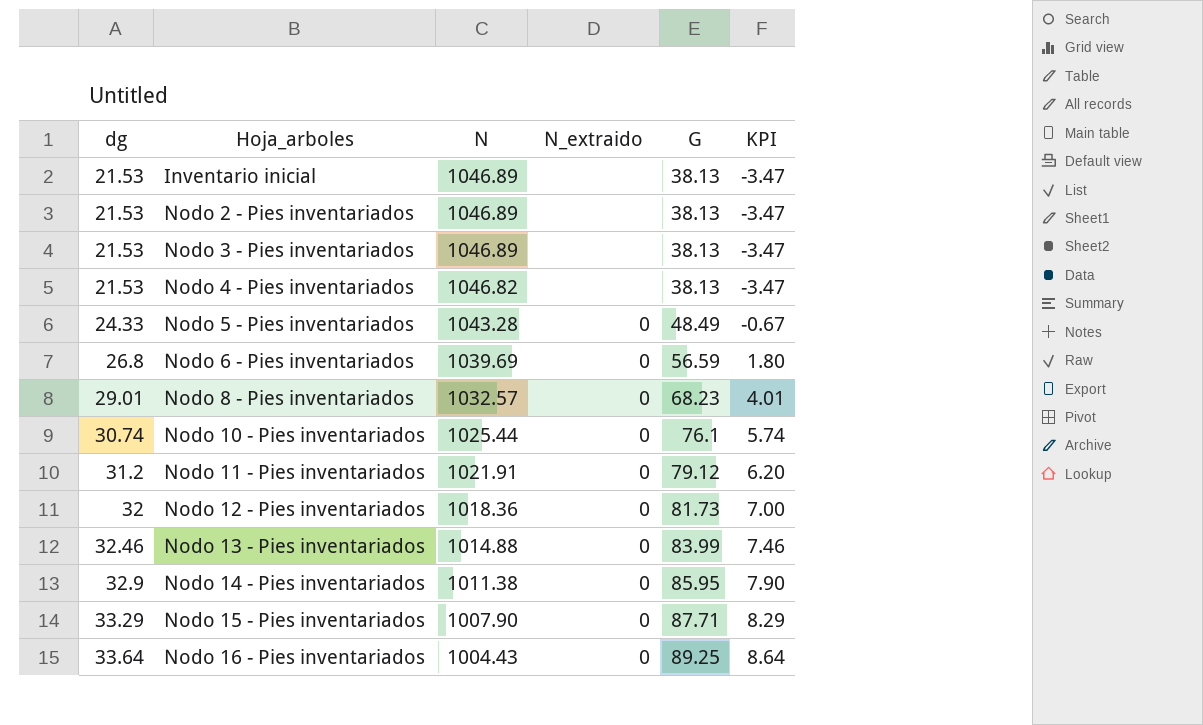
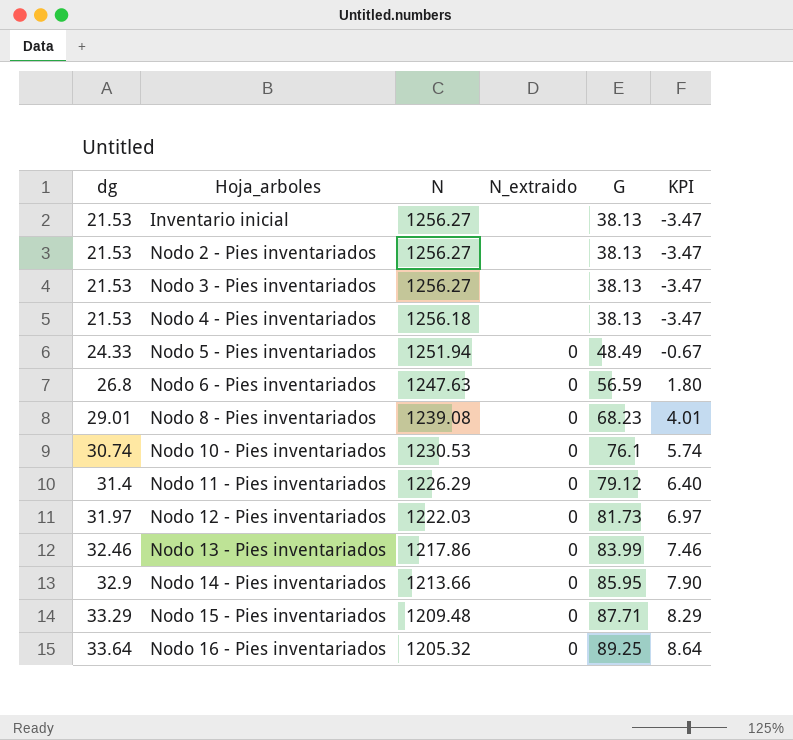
Inventario inicial | N: 1046.89 -> 1256.27
Nodo 2 - Pies inventariados | N: 1046.89 -> 1256.27
Nodo 3 - Pies inventariados | N: 1046.89 -> 1256.27
Nodo 4 - Pies inventariados | N: 1046.82 -> 1256.18
Nodo 5 - Pies inventariados | N: 1043.28 -> 1251.94
Nodo 6 - Pies inventariados | N: 1039.69 -> 1247.63
Nodo 8 - Pies inventariados | N: 1032.57 -> 1239.08
Nodo 10 - Pies inventariados | N: 1025.44 -> 1230.53
Nodo 11 - Pies inventariados | dg: 31.2 -> 31.4
Nodo 11 - Pies inventariados | N: 1021.91 -> 1226.29
Nodo 11 - Pies inventariados | KPI: 6.20 -> 6.40
Nodo 12 - Pies inventariados | dg: 32 -> 31.97
Nodo 12 - Pies inventariados | N: 1018.36 -> 1222.03
Nodo 12 - Pies inventariados | KPI: 7.00 -> 6.97
Nodo 13 - Pies inventariados | N: 1014.88 -> 1217.86
Nodo 14 - Pies inventariados | N: 1011.38 -> 1213.66
Nodo 15 - Pies inventariados | N: 1007.90 -> 1209.48
Nodo 16 - Pies inventariados | N: 1004.43 -> 1205.32

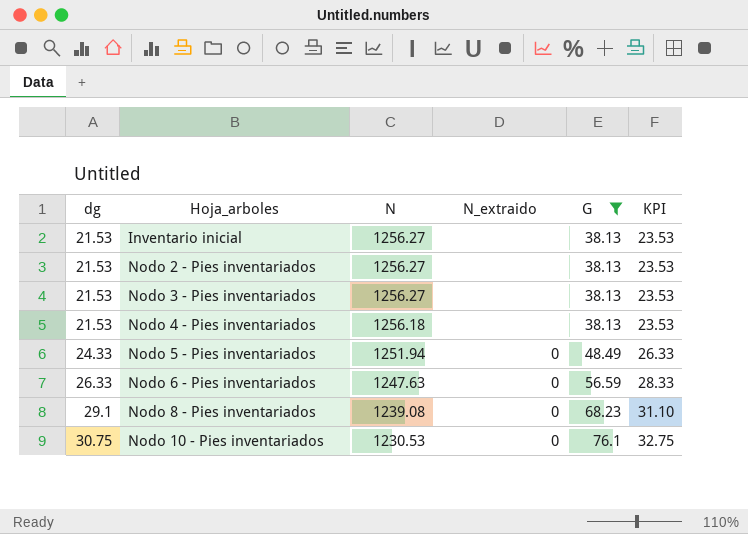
filter: none -> G <= 76.1
column KPI | formula: [dg] - 25 -> [dg] + 2
Nodo 6 - Pies inventariados | dg: 26.8 -> 26.33
Nodo 8 - Pies inventariados | dg: 29.01 -> 29.1
Nodo 10 - Pies inventariados | dg: 30.74 -> 30.75

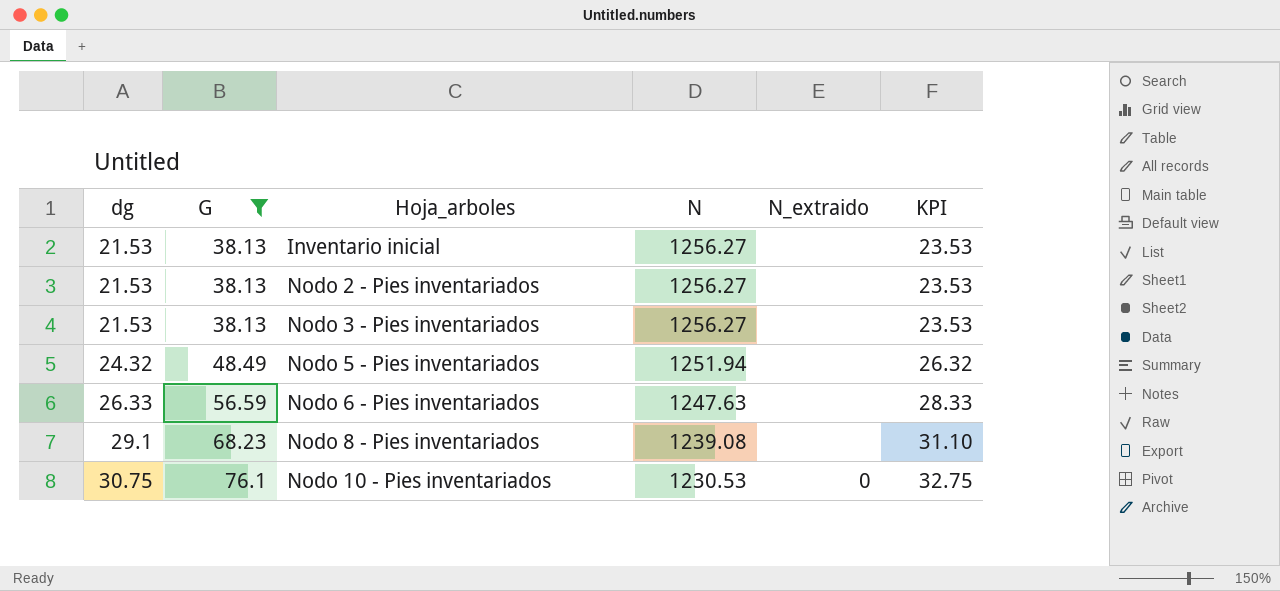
column G | position: 5 -> 2
row Nodo 4 - Pies inventariados: 21.53 | 1256.18 | none | 38.13 | 23.53 -> none
Nodo 5 - Pies inventariados | dg: 24.33 -> 24.32
Nodo 5 - Pies inventariados | N_extraido: 0 -> none
Nodo 5 - Pies inventariados | KPI: 26.33 -> 26.32
Nodo 6 - Pies inventariados | N_extraido: 0 -> none
Nodo 8 - Pies inventariados | N_extraido: 0 -> none

